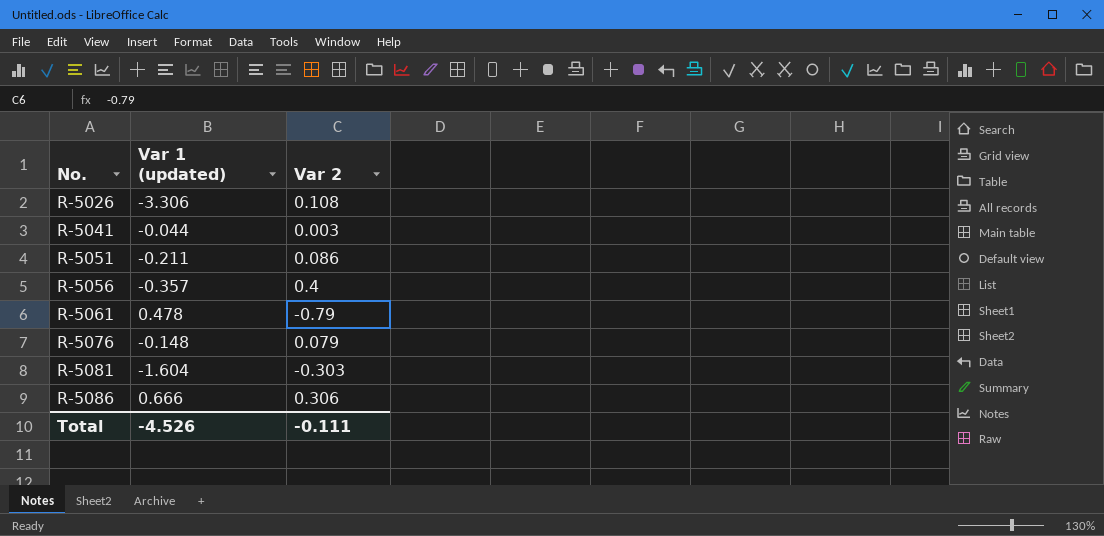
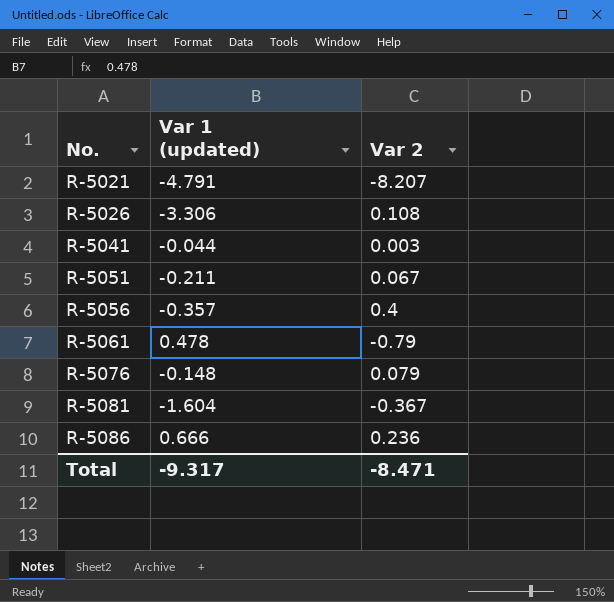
row R-5021: none -> -4.791 | -8.207
R-5051 | Var 2: 0.086 -> 0.067
R-5081 | Var 2: -0.303 -> -0.367
R-5086 | Var 2: 0.306 -> 0.236
Total | Var 1 (updated): -4.526 -> -9.317
Total | Var 2: -0.111 -> -8.471

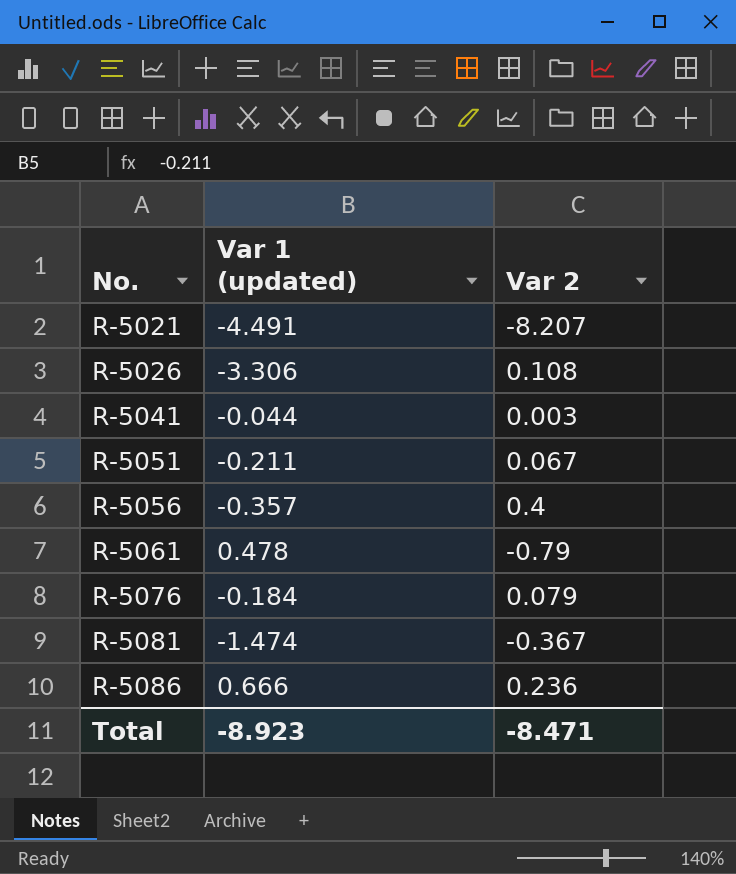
R-5021 | Var 1 (updated): -4.791 -> -4.491
R-5076 | Var 1 (updated): -0.148 -> -0.184
R-5081 | Var 1 (updated): -1.604 -> -1.474
Total | Var 1 (updated): -9.317 -> -8.923

